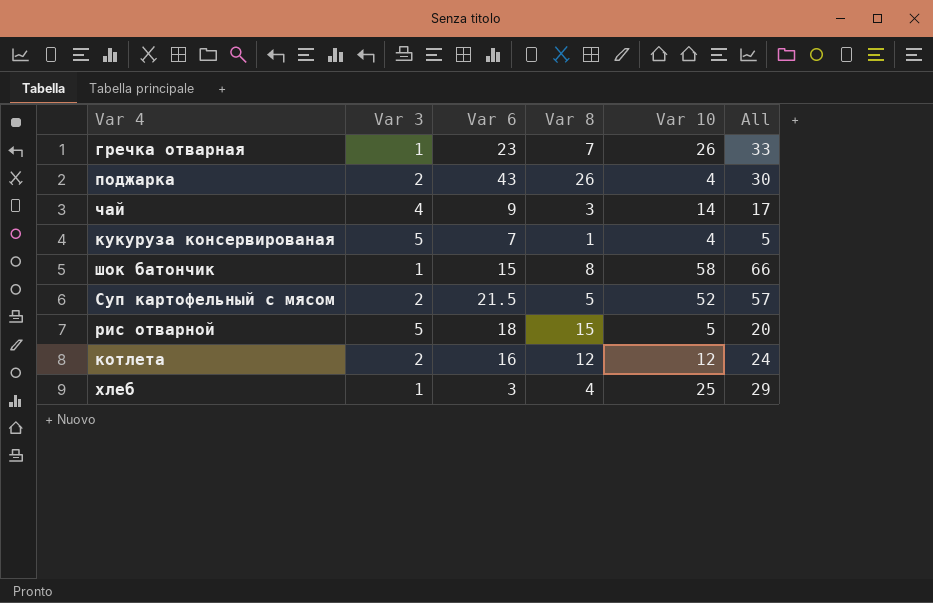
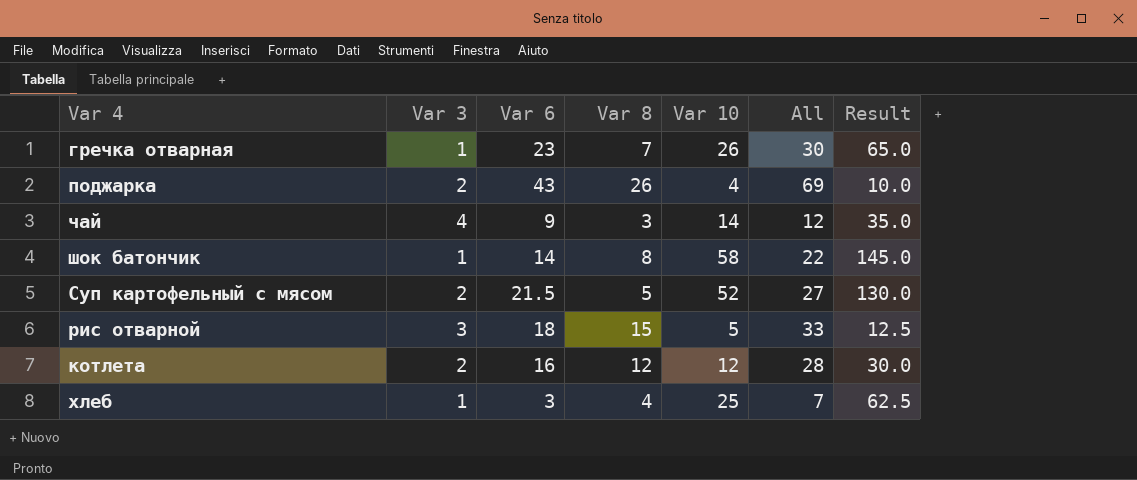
column All | formula: [Var 8] + [Var 10] -> [Var 6] + [Var 8]
column Result | formula: none -> [Var 10] * 2.5
row кукуруза консервированая: 5 | 7 | 1 | 4 | 5 -> none
шок батончик | Var 6: 15 -> 14
рис отварной | Var 3: 5 -> 3

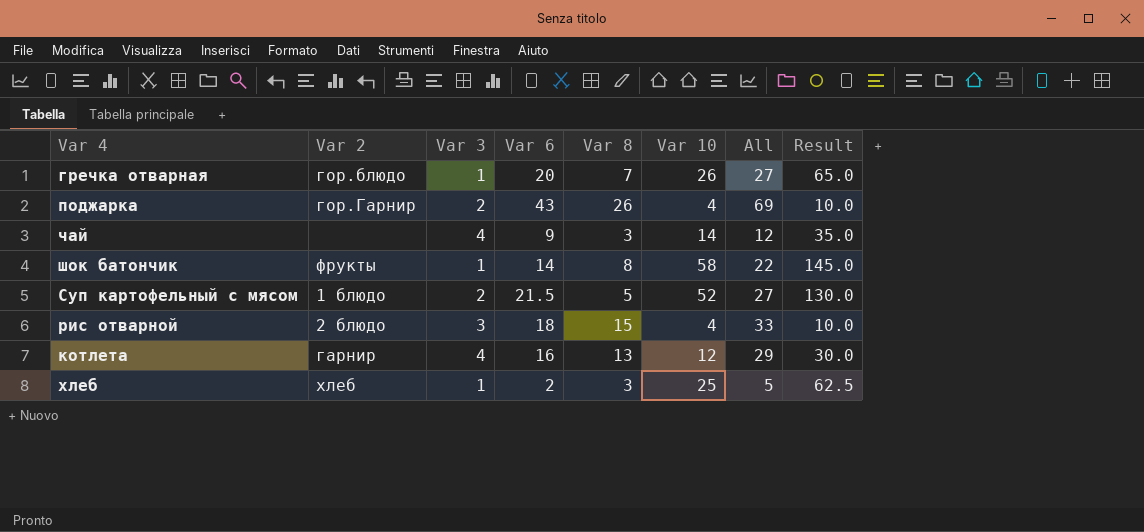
column Var 2 | position: none -> 2
гречка отварная | Var 6: 23 -> 20
гречка отварная | All: 30 -> 27
рис отварной | Var 10: 5 -> 4
рис отварной | Result: 12.5 -> 10.0
котлета | Var 3: 2 -> 4
котлета | Var 8: 12 -> 13
котлета | All: 28 -> 29
хлеб | Var 6: 3 -> 2
хлеб | Var 8: 4 -> 3
хлеб | All: 7 -> 5

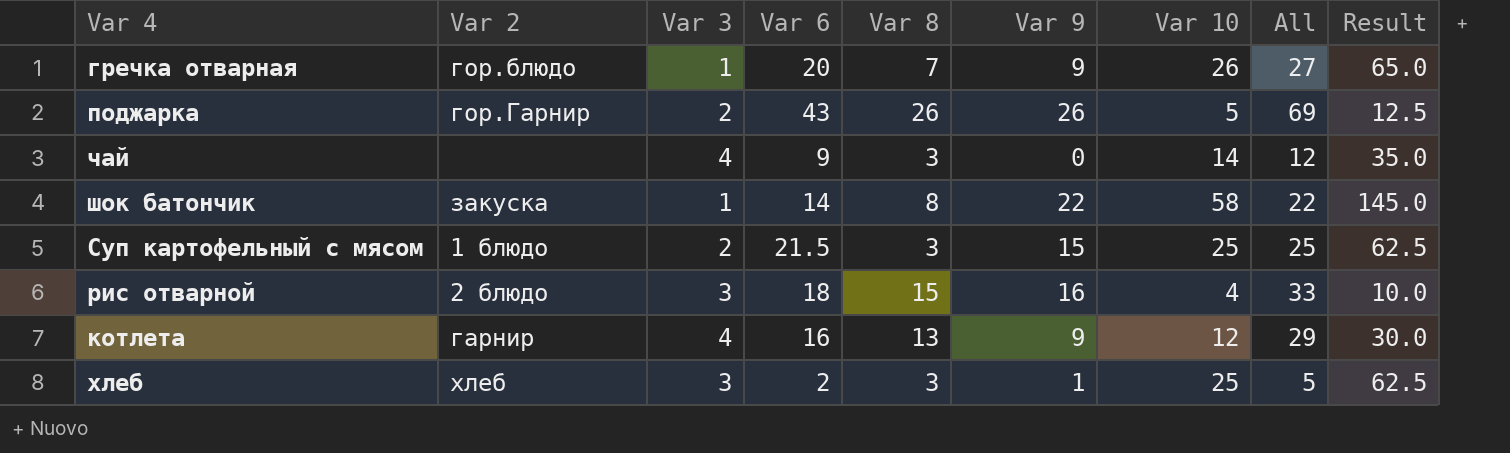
column Var 9 | position: none -> 6
поджарка | Var 10: 4 -> 5
поджарка | Result: 10.0 -> 12.5
шок батончик | Var 2: фрукты -> закуска
Суп картофельный с мясом | Var 8: 5 -> 3
Суп картофельный с мясом | Var 10: 52 -> 25
Суп картофельный с мясом | All: 27 -> 25
Суп картофельный с мясом | Result: 130.0 -> 62.5
хлеб | Var 3: 1 -> 3

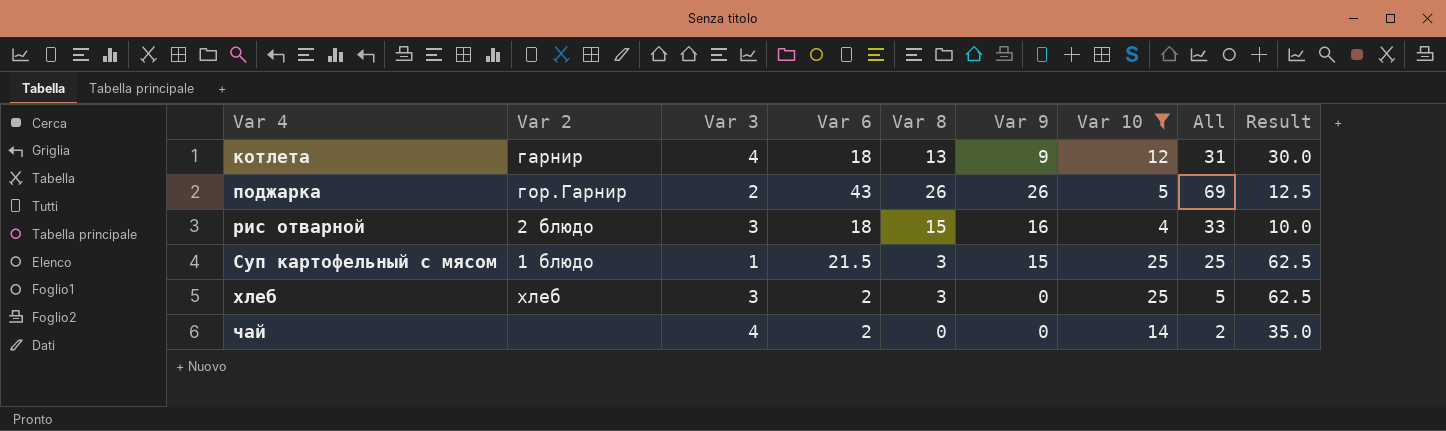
filter: none -> Var 10 <= 25
row order: none -> Var 4 ascending
котлета | Var 6: 16 -> 18
котлета | All: 29 -> 31
Суп картофельный с мясом | Var 3: 2 -> 1
хлеб | Var 9: 1 -> 0
чай | Var 6: 9 -> 2
чай | Var 8: 3 -> 0
чай | All: 12 -> 2

